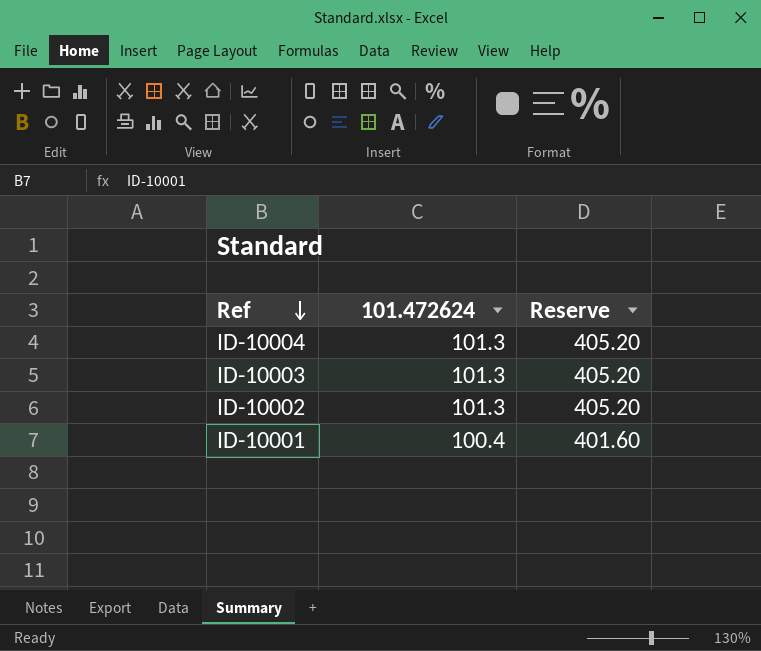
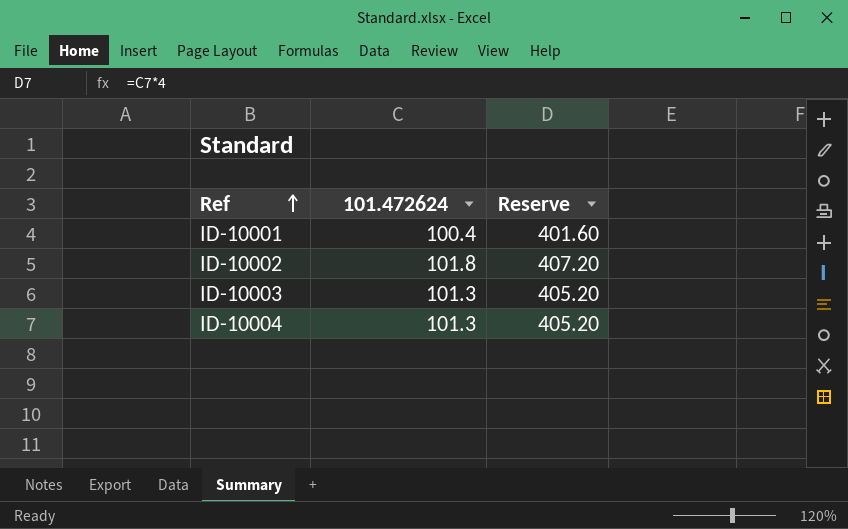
row order: Ref descending -> Ref ascending
ID-10002 | 101.472624: 101.3 -> 101.8
ID-10002 | Reserve: 405.20 -> 407.20

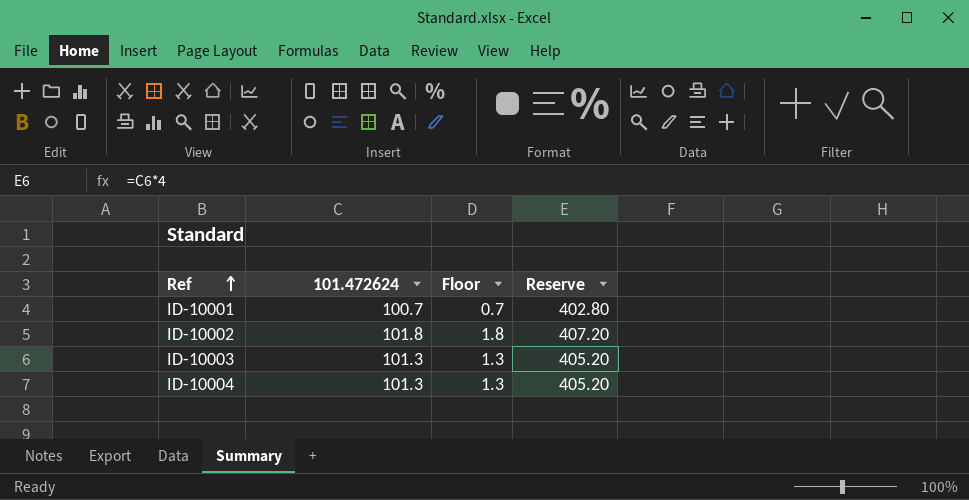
column Floor | formula: none -> [101.472624] - 100
ID-10001 | 101.472624: 100.4 -> 100.7
ID-10001 | Reserve: 401.60 -> 402.80

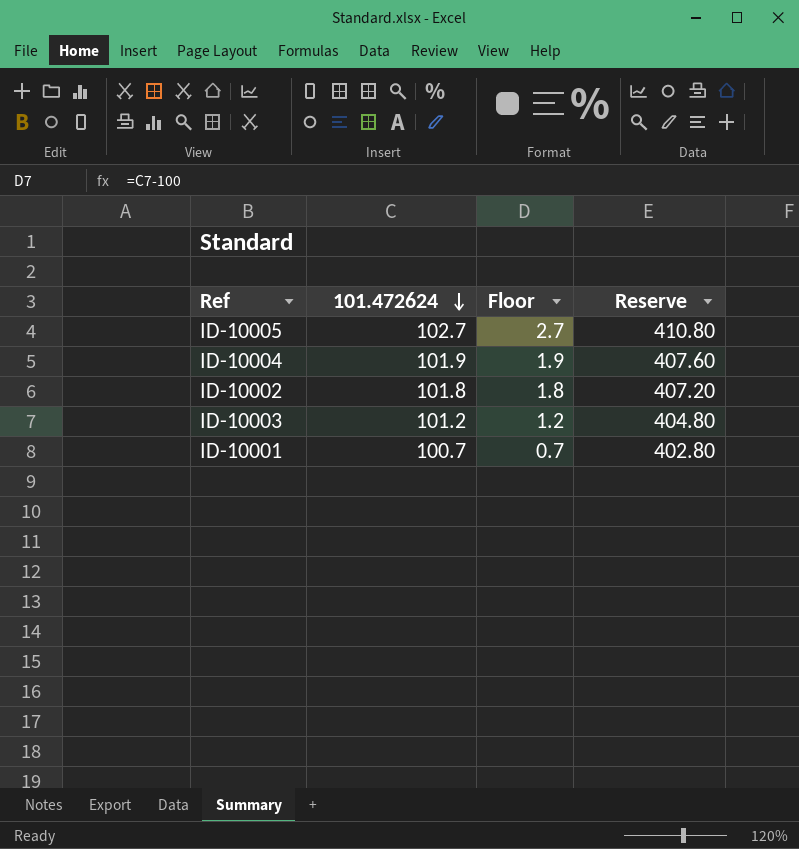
row order: Ref ascending -> 101.472624 descending
row ID-10005: none -> 102.7 | 2.7 | 410.80
ID-10004 | 101.472624: 101.3 -> 101.9
ID-10004 | Floor: 1.3 -> 1.9
ID-10004 | Reserve: 405.20 -> 407.60
ID-10003 | 101.472624: 101.3 -> 101.2
ID-10003 | Floor: 1.3 -> 1.2
ID-10003 | Reserve: 405.20 -> 404.80

